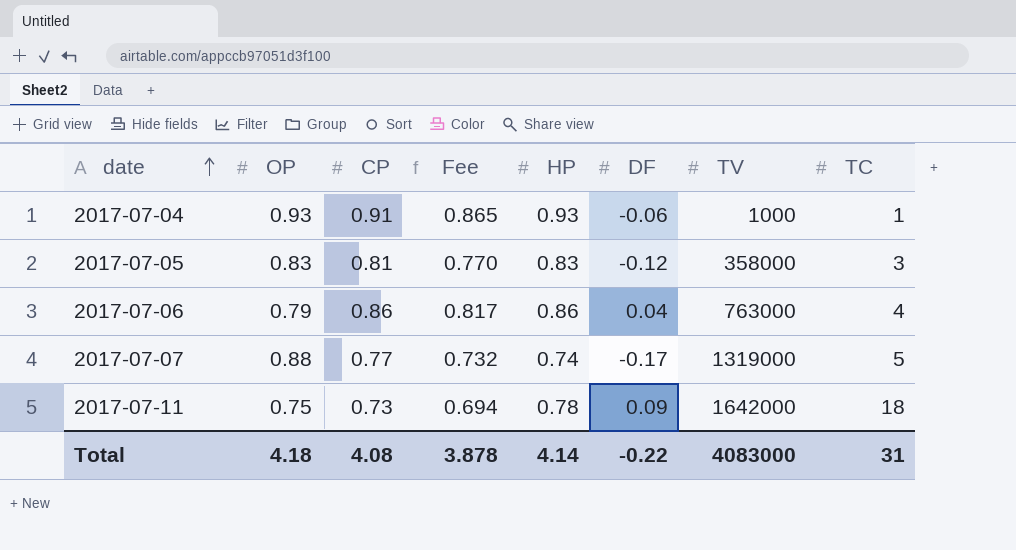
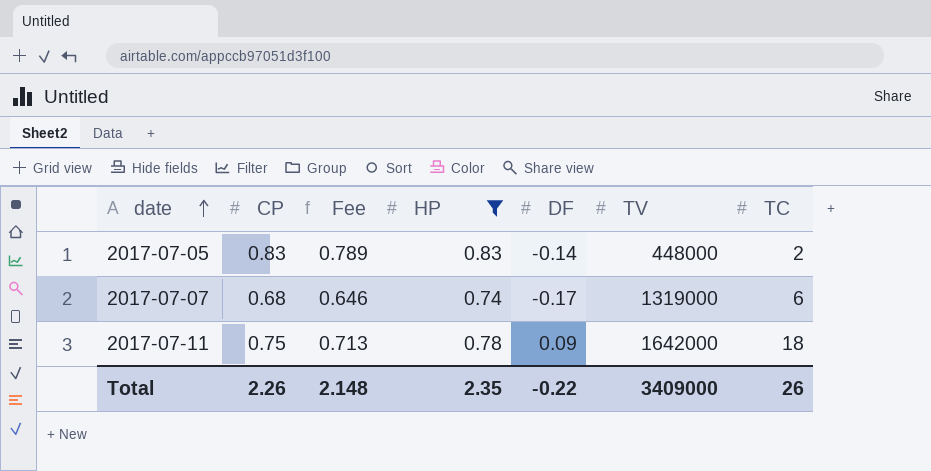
filter: none -> HP <= 0.83
column OP | position: 2 -> none
2017-07-05 | CP: 0.81 -> 0.83
2017-07-05 | Fee: 0.770 -> 0.789
2017-07-05 | DF: -0.12 -> -0.14
2017-07-05 | TV: 358000 -> 448000
2017-07-05 | TC: 3 -> 2
2017-07-07 | CP: 0.77 -> 0.68
2017-07-07 | Fee: 0.732 -> 0.646
2017-07-07 | TC: 5 -> 6
2017-07-11 | CP: 0.73 -> 0.75
2017-07-11 | Fee: 0.694 -> 0.713
Total | CP: 4.08 -> 2.26
Total | Fee: 3.878 -> 2.148
Total | HP: 4.14 -> 2.35
Total | TV: 4083000 -> 3409000
Total | TC: 31 -> 26

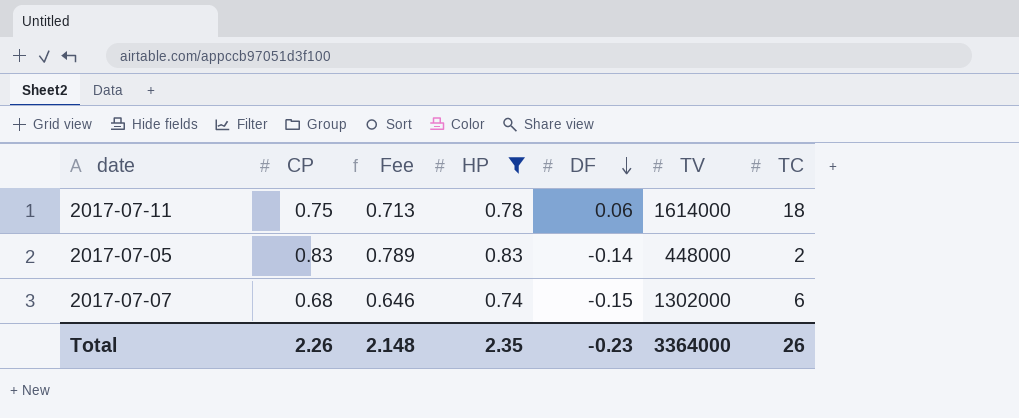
row order: date ascending -> DF descending
2017-07-11 | DF: 0.09 -> 0.06
2017-07-11 | TV: 1642000 -> 1614000
2017-07-07 | DF: -0.17 -> -0.15
2017-07-07 | TV: 1319000 -> 1302000
Total | DF: -0.22 -> -0.23
Total | TV: 3409000 -> 3364000

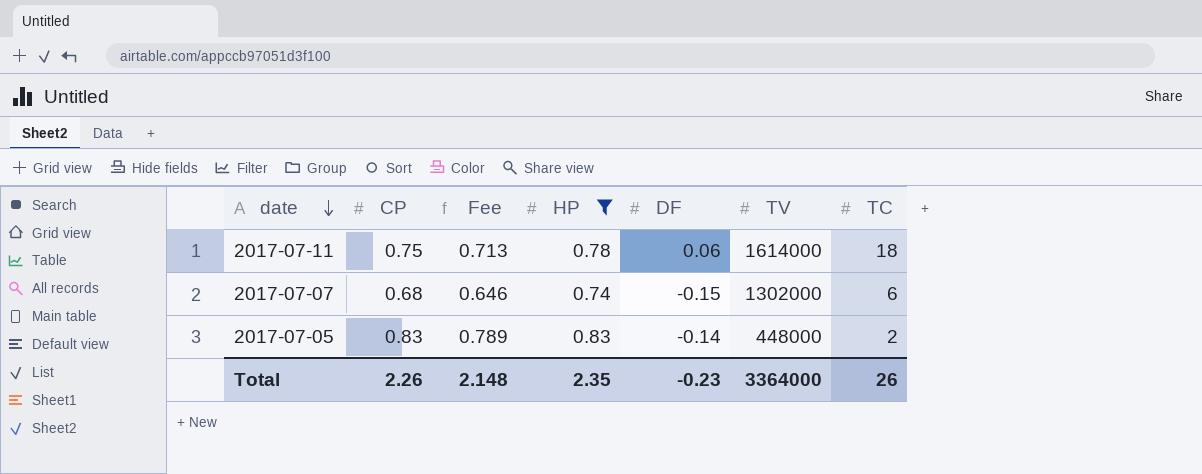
row order: DF descending -> date descending

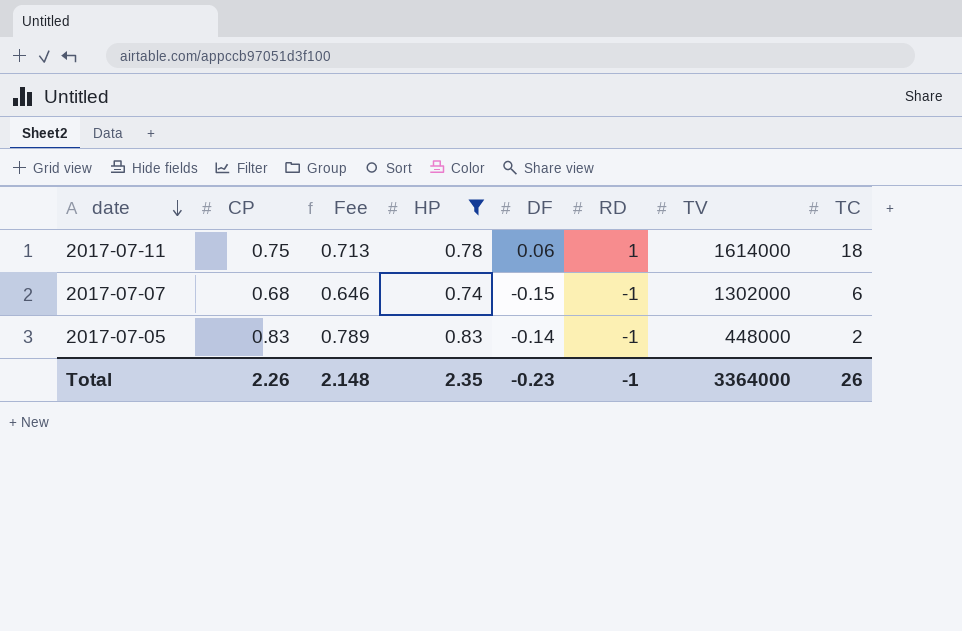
column RD | position: none -> 6

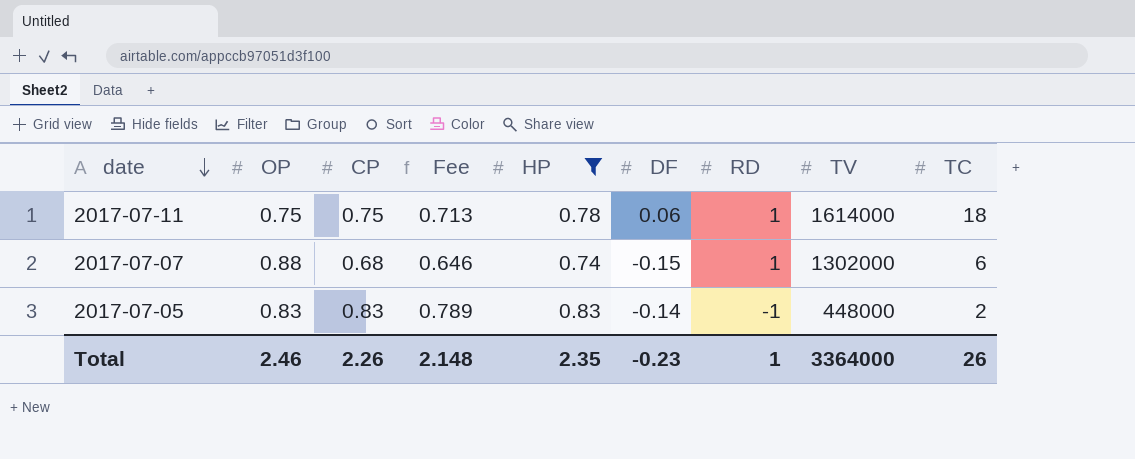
column OP | position: none -> 2
2017-07-07 | RD: -1 -> 1
Total | RD: -1 -> 1

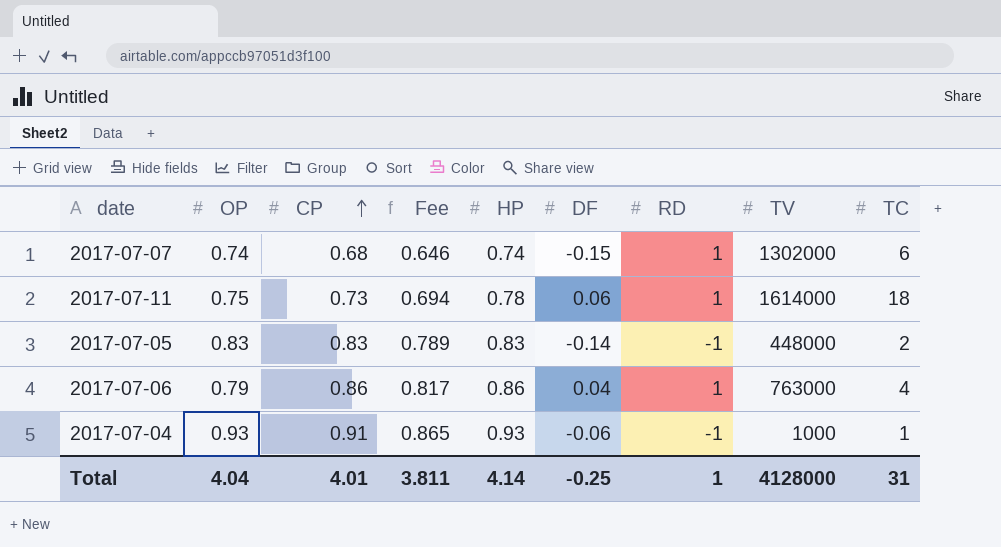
filter: HP <= 0.83 -> none
row order: date descending -> CP ascending
2017-07-07 | OP: 0.88 -> 0.74
2017-07-11 | CP: 0.75 -> 0.73
2017-07-11 | Fee: 0.713 -> 0.694
Total | OP: 2.46 -> 4.04
Total | CP: 2.26 -> 4.01
Total | Fee: 2.148 -> 3.811
Total | HP: 2.35 -> 4.14
Total | DF: -0.23 -> -0.25
Total | TV: 3364000 -> 4128000
Total | TC: 26 -> 31

